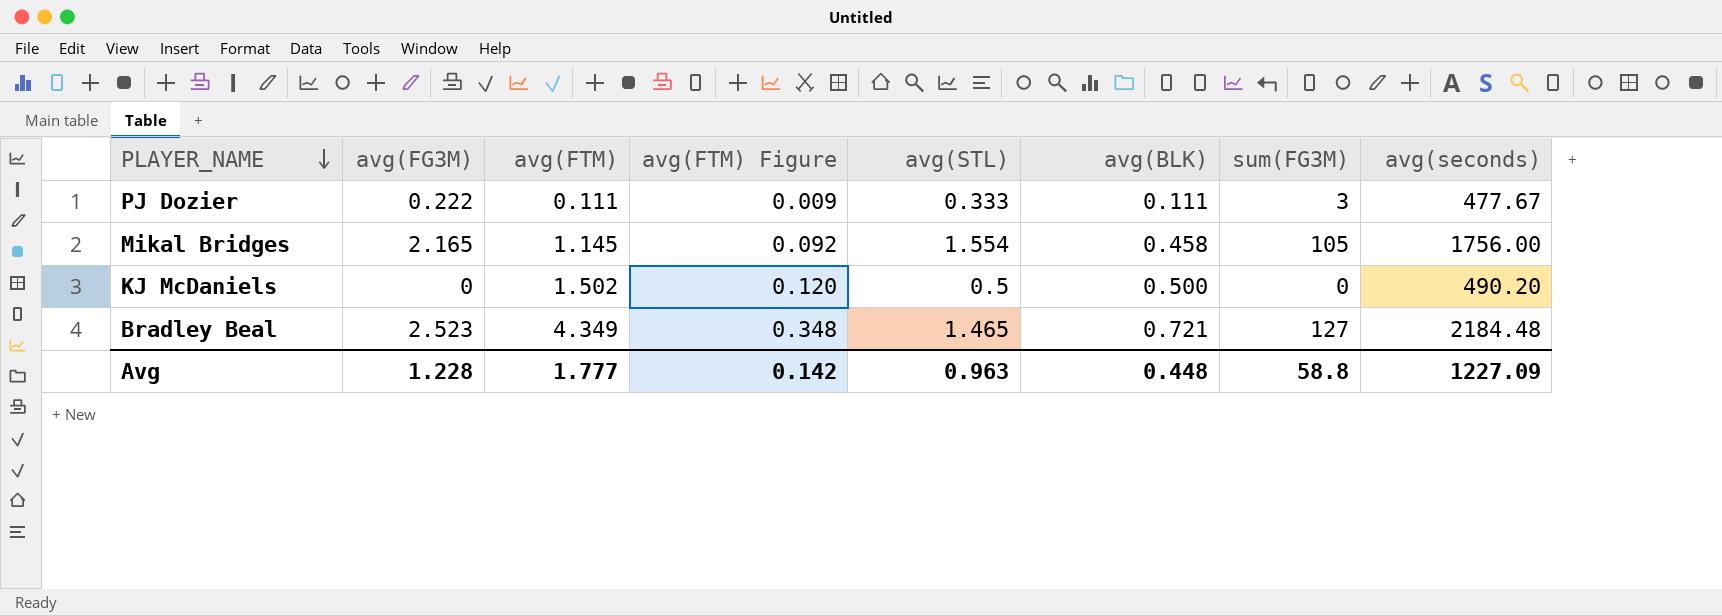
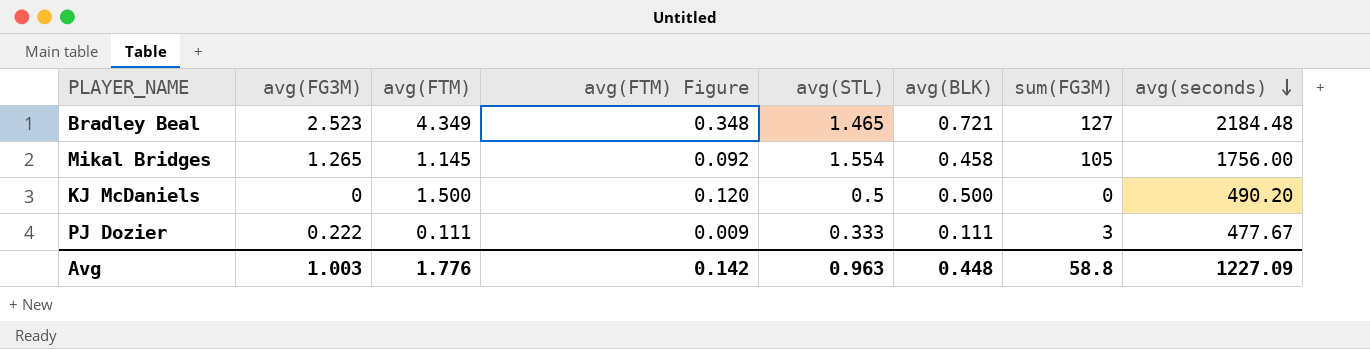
row order: PLAYER_NAME descending -> avg(seconds) descending
Mikal Bridges | avg(FG3M): 2.165 -> 1.265
KJ McDaniels | avg(FTM): 1.502 -> 1.500
Avg | avg(FG3M): 1.228 -> 1.003
Avg | avg(FTM): 1.777 -> 1.776

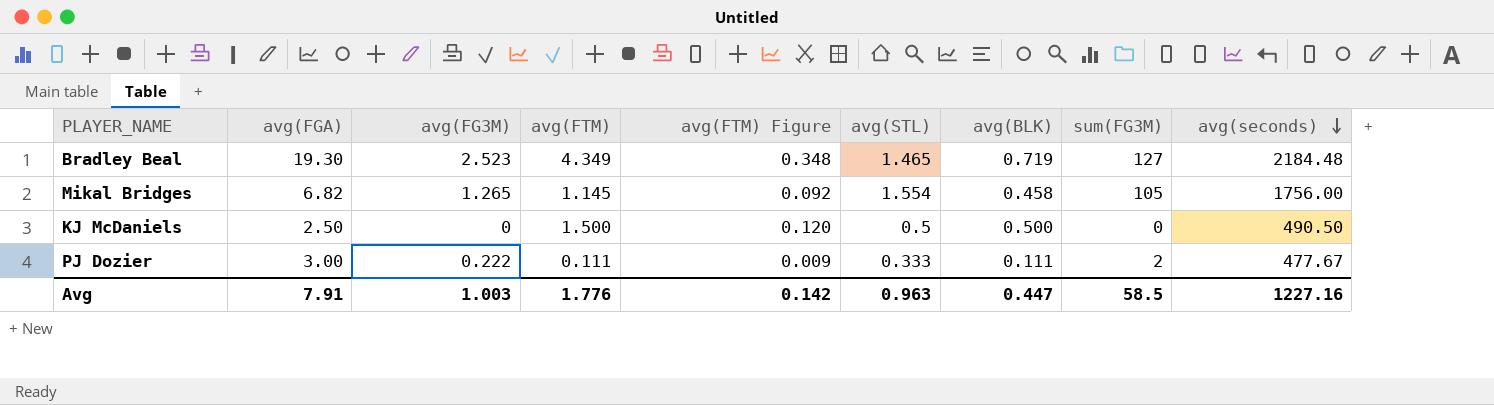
column avg(FGA) | position: none -> 2
Bradley Beal | avg(BLK): 0.721 -> 0.719
KJ McDaniels | avg(seconds): 490.20 -> 490.50
PJ Dozier | sum(FG3M): 3 -> 2
Avg | avg(BLK): 0.448 -> 0.447
Avg | sum(FG3M): 58.8 -> 58.5
Avg | avg(seconds): 1227.09 -> 1227.16

